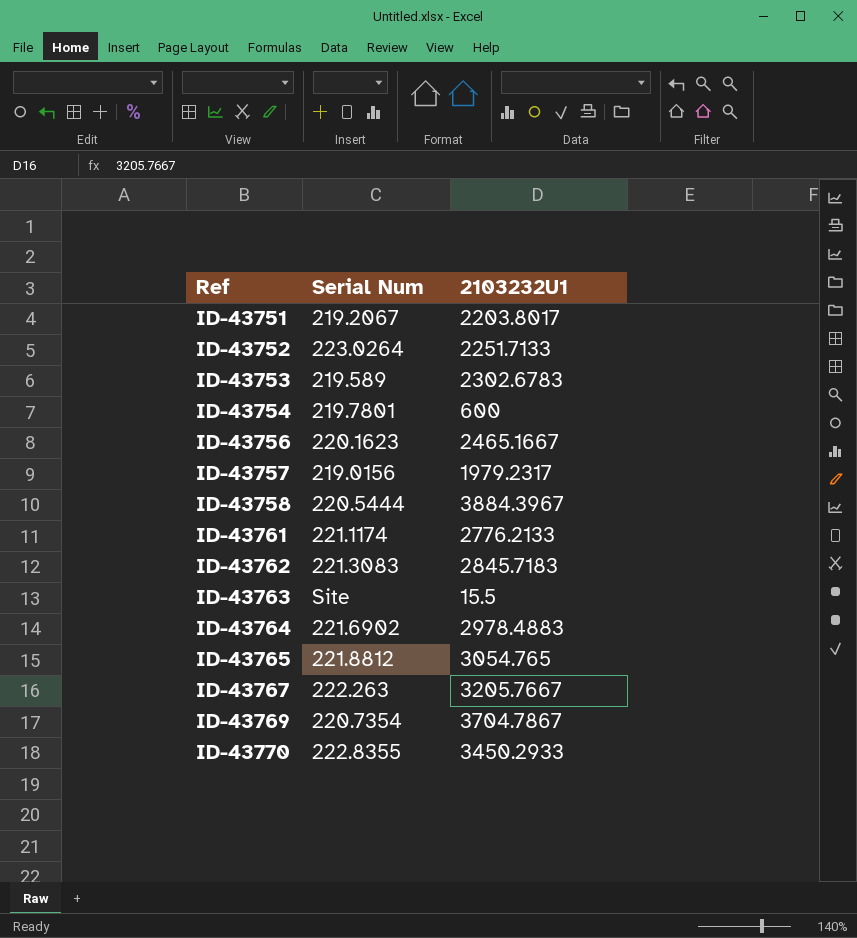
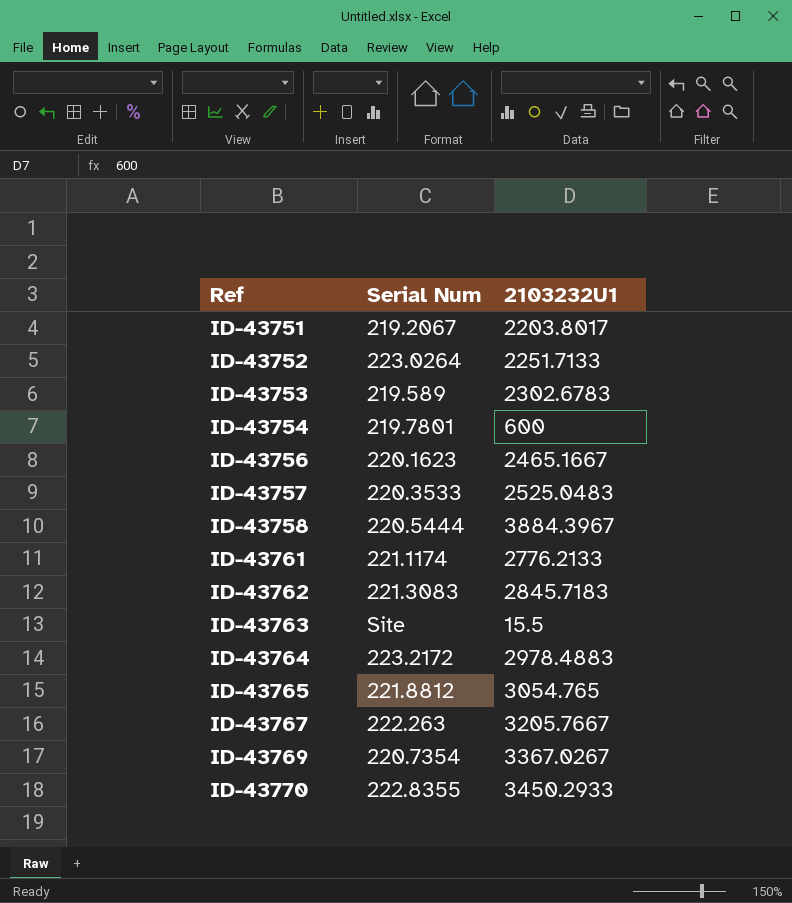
ID-43757 | Serial Num: 219.0156 -> 220.3533
ID-43757 | 2103232U1: 1979.2317 -> 2525.0483
ID-43764 | Serial Num: 221.6902 -> 223.2172
ID-43769 | 2103232U1: 3704.7867 -> 3367.0267

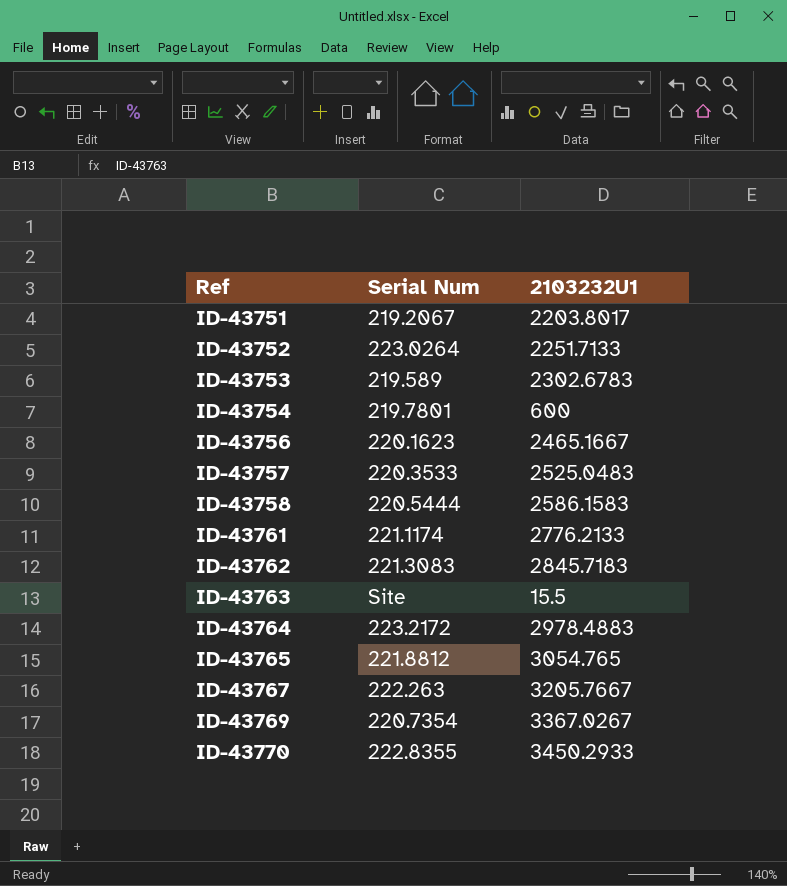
ID-43758 | 2103232U1: 3884.3967 -> 2586.1583

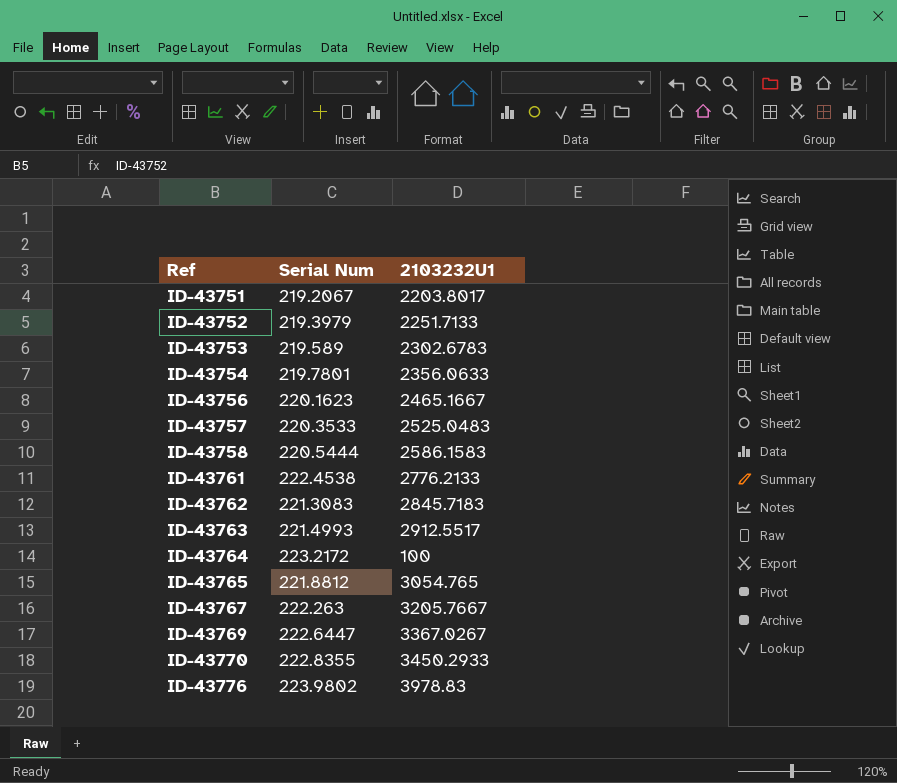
ID-43752 | Serial Num: 223.0264 -> 219.3979
ID-43754 | 2103232U1: 600 -> 2356.0633
ID-43761 | Serial Num: 221.1174 -> 222.4538
ID-43763 | Serial Num: Site -> 221.4993
ID-43763 | 2103232U1: 15.5 -> 2912.5517
ID-43764 | 2103232U1: 2978.4883 -> 100
ID-43769 | Serial Num: 220.7354 -> 222.6447
row ID-43776: none -> 223.9802 | 3978.83

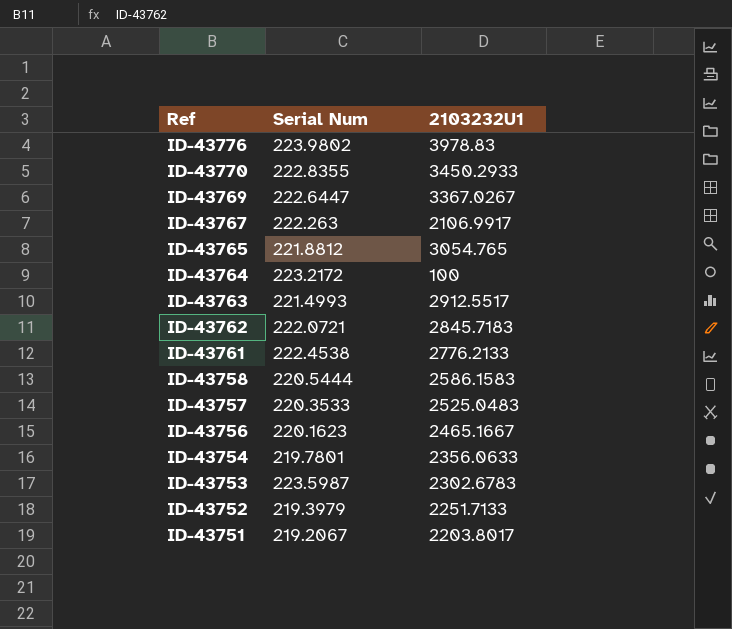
row order: Ref ascending -> Ref descending
ID-43767 | 2103232U1: 3205.7667 -> 2106.9917
ID-43762 | Serial Num: 221.3083 -> 222.0721
ID-43753 | Serial Num: 219.589 -> 223.5987

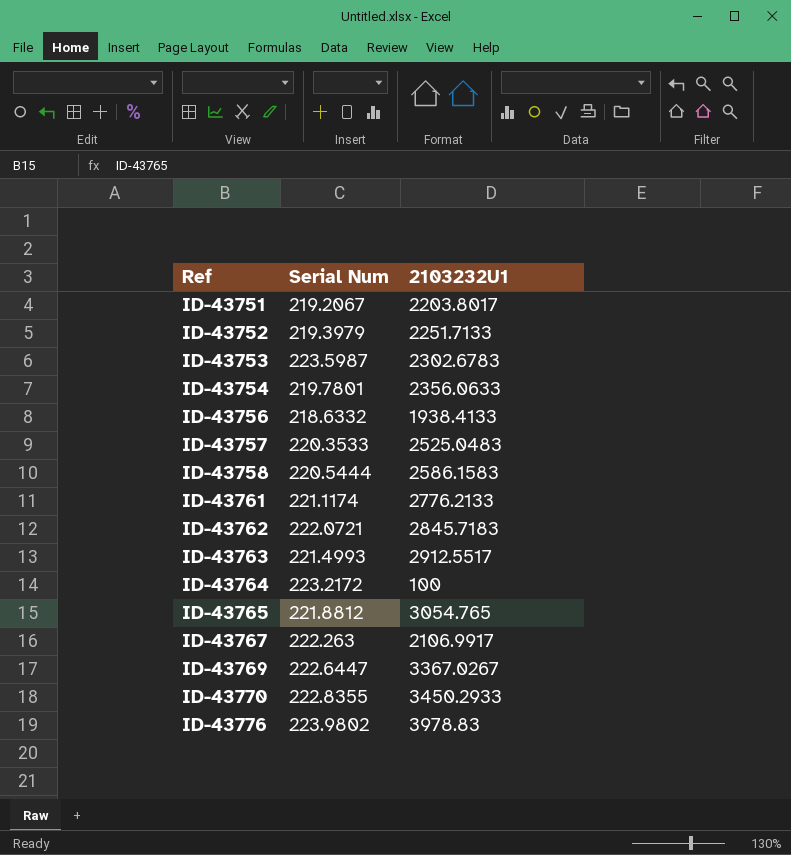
row order: Ref descending -> Ref ascending
ID-43756 | Serial Num: 220.1623 -> 218.6332
ID-43756 | 2103232U1: 2465.1667 -> 1938.4133
ID-43761 | Serial Num: 222.4538 -> 221.1174

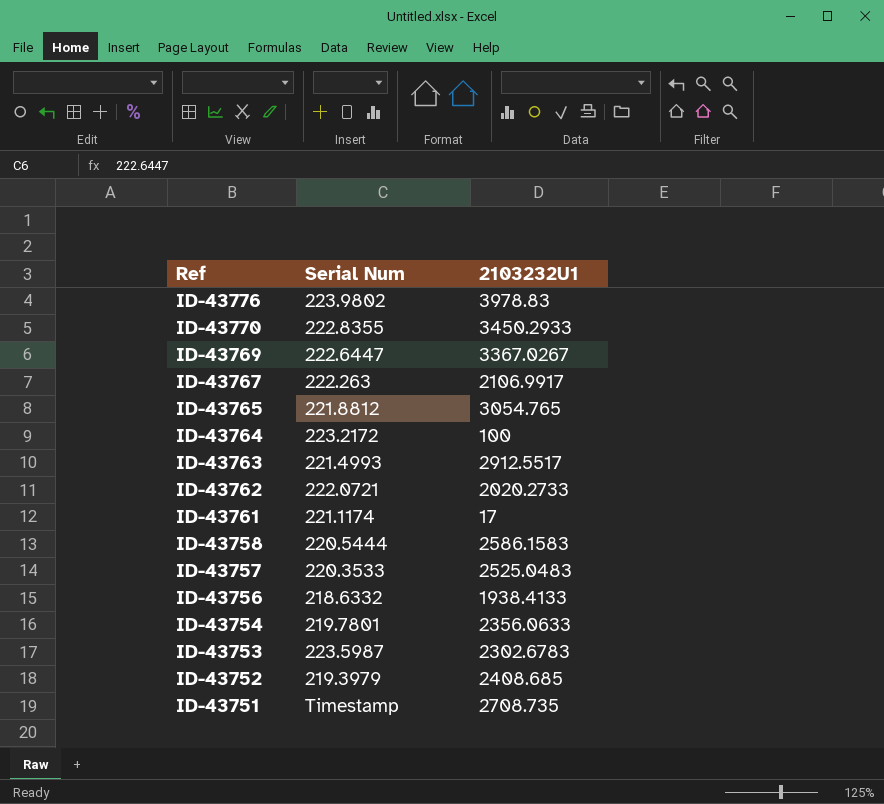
row order: Ref ascending -> Ref descending
ID-43762 | 2103232U1: 2845.7183 -> 2020.2733
ID-43761 | 2103232U1: 2776.2133 -> 17
ID-43752 | 2103232U1: 2251.7133 -> 2408.685
ID-43751 | Serial Num: 219.2067 -> Timestamp
ID-43751 | 2103232U1: 2203.8017 -> 2708.735

